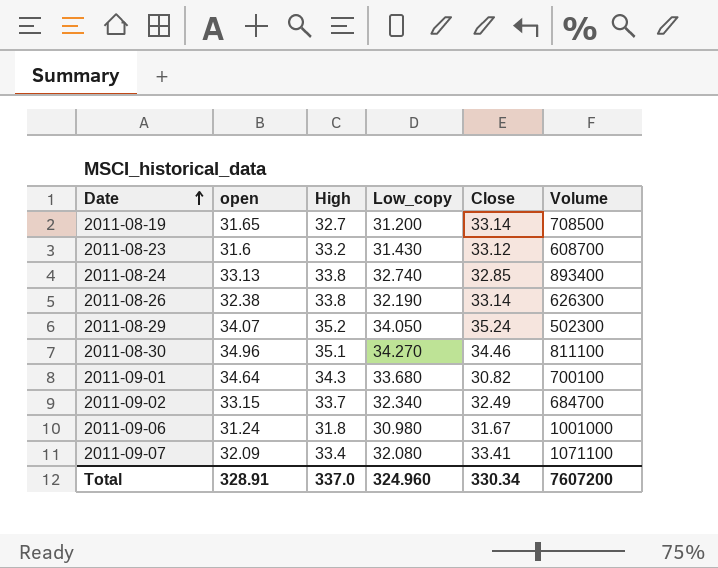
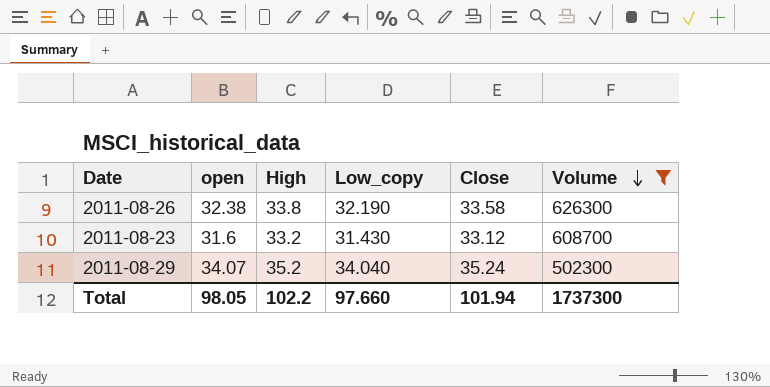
filter: none -> Volume <= 626300
row order: Date ascending -> Volume descending
2011-08-26 | Close: 33.14 -> 33.58
2011-08-29 | Low_copy: 34.050 -> 34.040
Total | open: 328.91 -> 98.05
Total | High: 337.0 -> 102.2
Total | Low_copy: 324.960 -> 97.660
Total | Close: 330.34 -> 101.94
Total | Volume: 7607200 -> 1737300

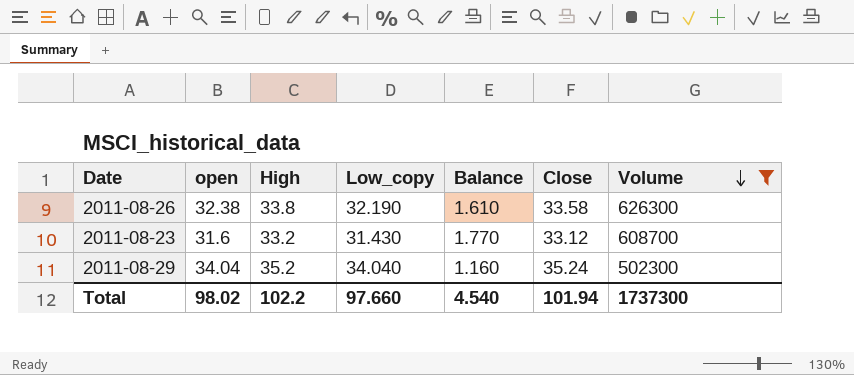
column Balance | formula: none -> [High] - [Low_copy]
2011-08-29 | open: 34.07 -> 34.04
Total | open: 98.05 -> 98.02

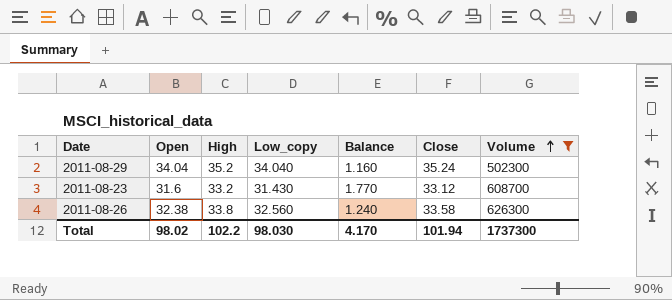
row order: Volume descending -> Volume ascending
column name: open -> Open
2011-08-26 | Low_copy: 32.190 -> 32.560
2011-08-26 | Balance: 1.610 -> 1.240
Total | Low_copy: 97.660 -> 98.030
Total | Balance: 4.540 -> 4.170

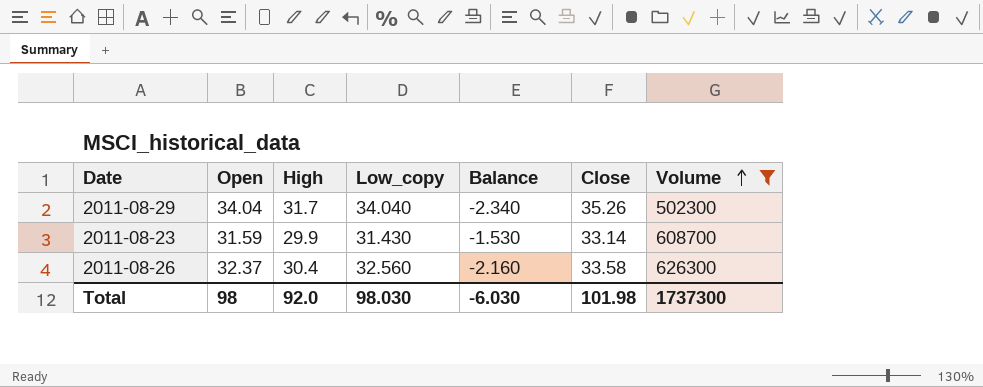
2011-08-29 | High: 35.2 -> 31.7
2011-08-29 | Balance: 1.160 -> -2.340
2011-08-29 | Close: 35.24 -> 35.26
2011-08-23 | Open: 31.6 -> 31.59
2011-08-23 | High: 33.2 -> 29.9
2011-08-23 | Balance: 1.770 -> -1.530
2011-08-23 | Close: 33.12 -> 33.14
2011-08-26 | Open: 32.38 -> 32.37
2011-08-26 | High: 33.8 -> 30.4
2011-08-26 | Balance: 1.240 -> -2.160
Total | Open: 98.02 -> 98
Total | High: 102.2 -> 92.0
Total | Balance: 4.170 -> -6.030
Total | Close: 101.94 -> 101.98

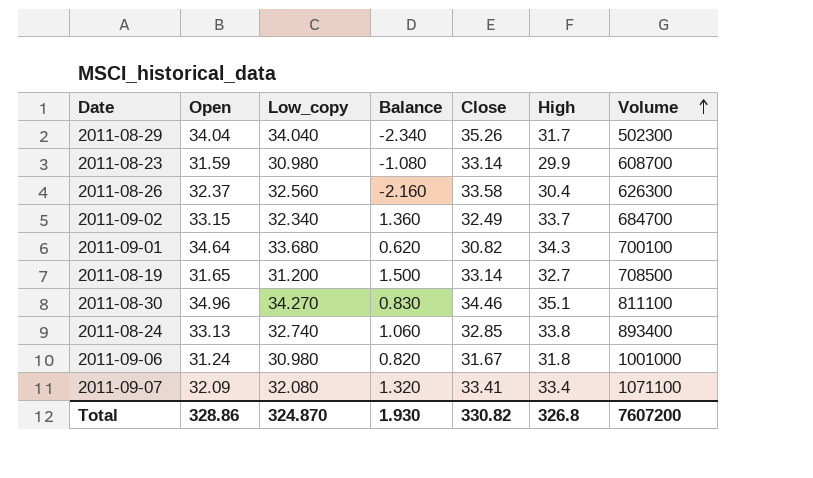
filter: Volume <= 626300 -> none
column High | position: 3 -> 6
2011-08-23 | Low_copy: 31.430 -> 30.980
2011-08-23 | Balance: -1.530 -> -1.080
Total | Open: 98 -> 328.86
Total | Low_copy: 98.030 -> 324.870
Total | Balance: -6.030 -> 1.930
Total | Close: 101.98 -> 330.82
Total | High: 92.0 -> 326.8
Total | Volume: 1737300 -> 7607200

